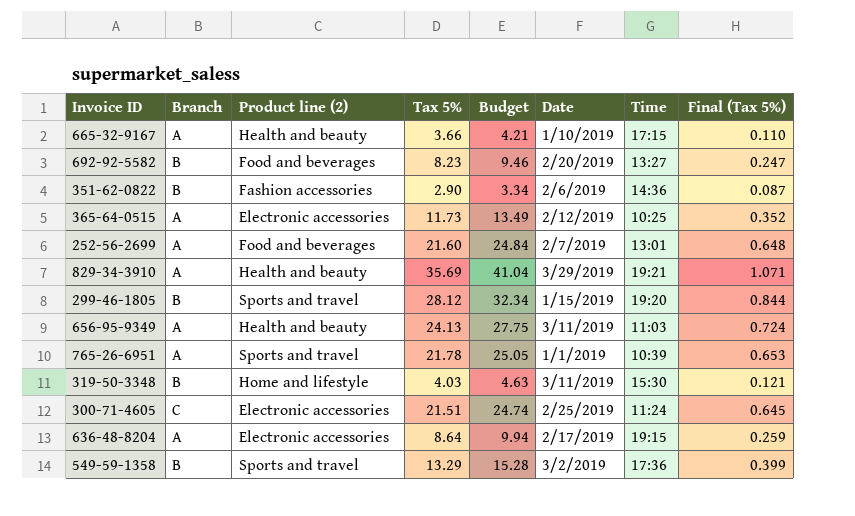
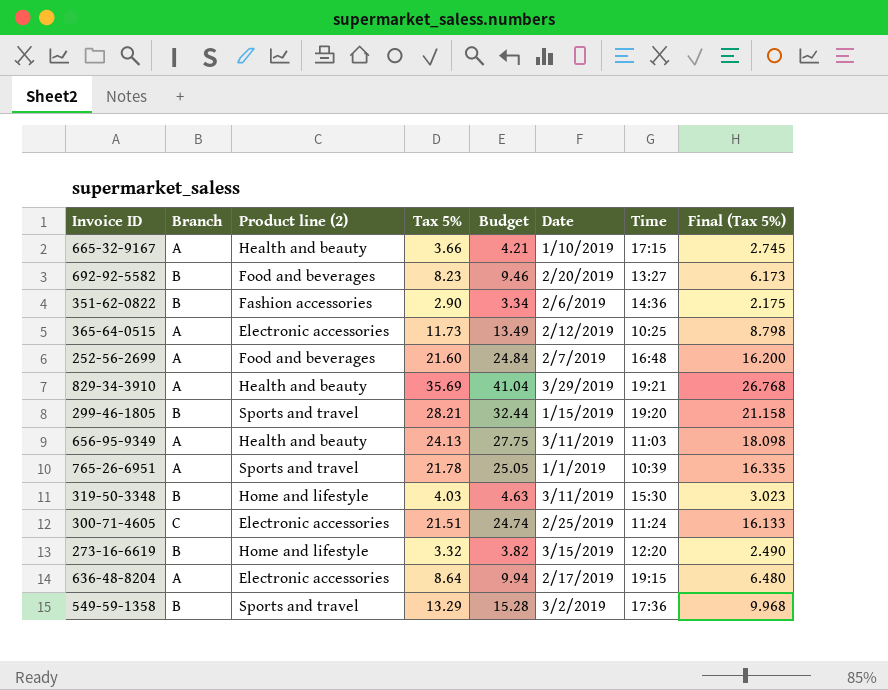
column Final (Tax 5%) | formula: [Tax 5%] * 0.03 -> [Tax 5%] * 0.75
252-56-2699 | Time: 13:01 -> 16:48
299-46-1805 | Tax 5%: 28.12 -> 28.21
299-46-1805 | Budget: 32.34 -> 32.44
row 273-16-6619: none -> B | Home and lifestyle | 3.32 | 3.82 | 3/15/2019 | 12:20 | 2.490

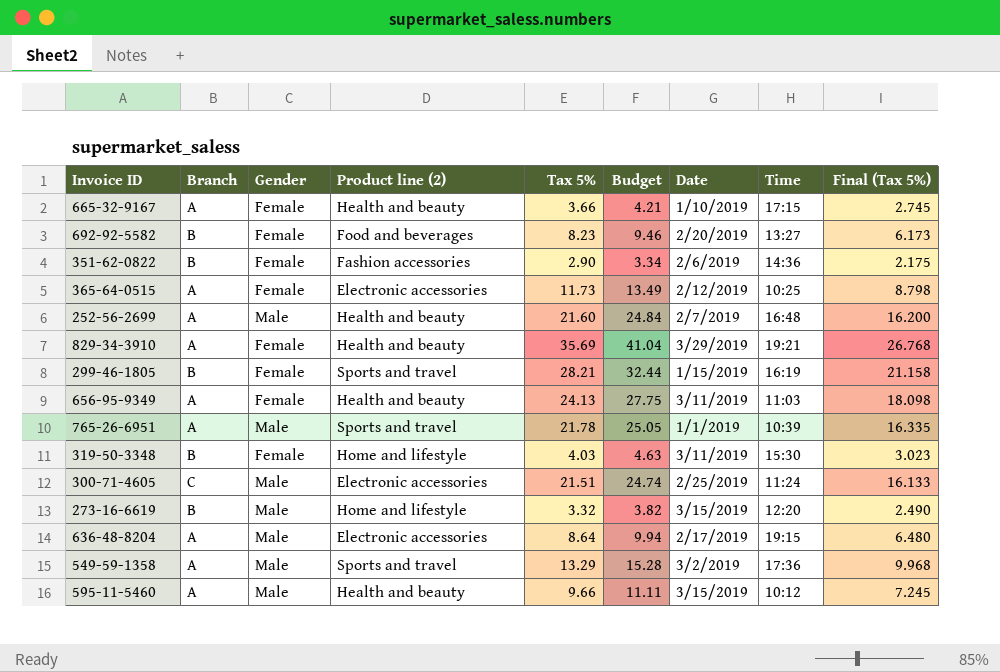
column Gender | position: none -> 3
252-56-2699 | Product line (2): Food and beverages -> Health and beauty
299-46-1805 | Time: 19:20 -> 16:19
549-59-1358 | Branch: B -> A
row 595-11-5460: none -> A | Male | Health and beauty | 9.66 | 11.11 | 3/15/2019 | 10:12 | 7.245

